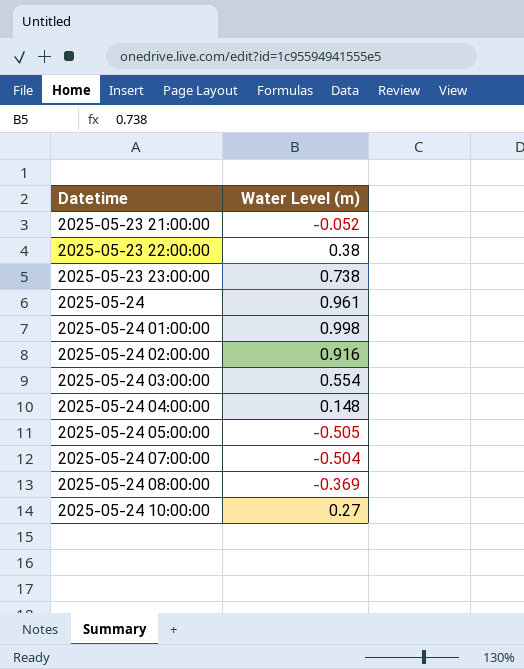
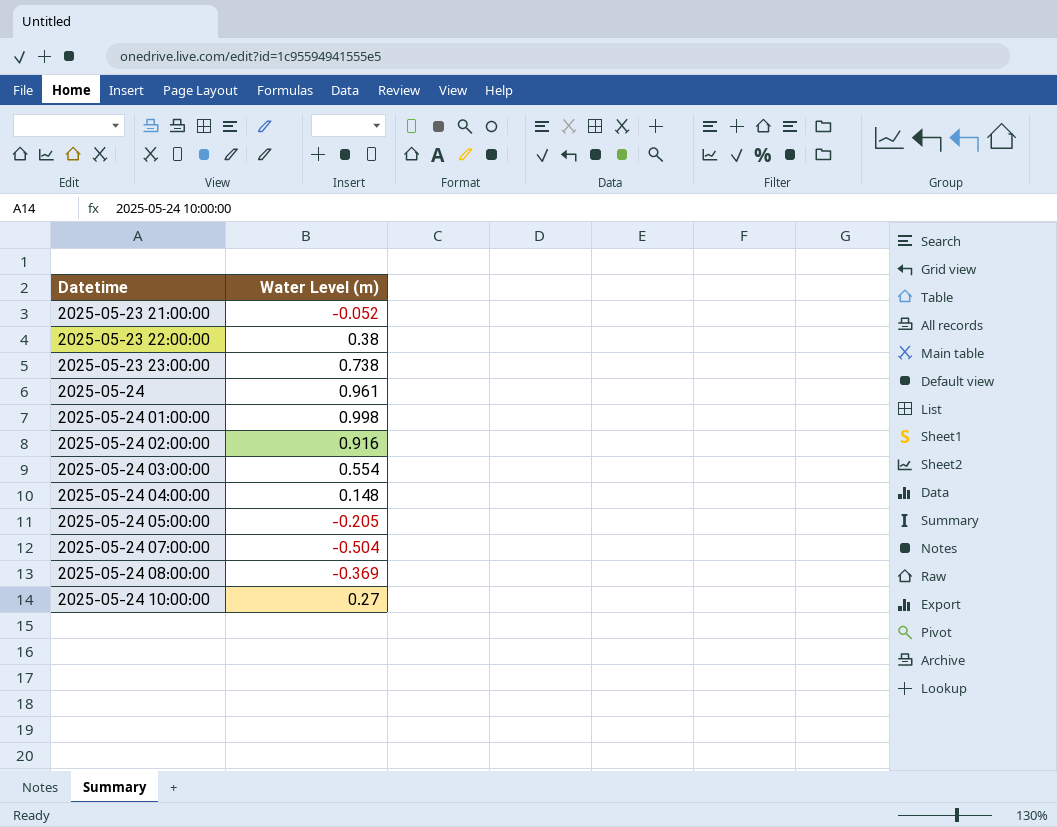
2025-05-24 05:00:00 | Water Level (m): -0.505 -> -0.205

